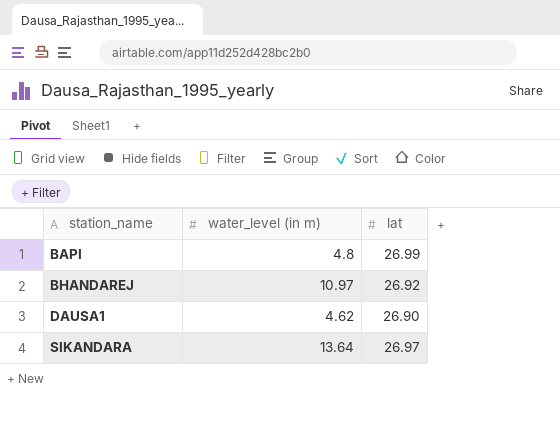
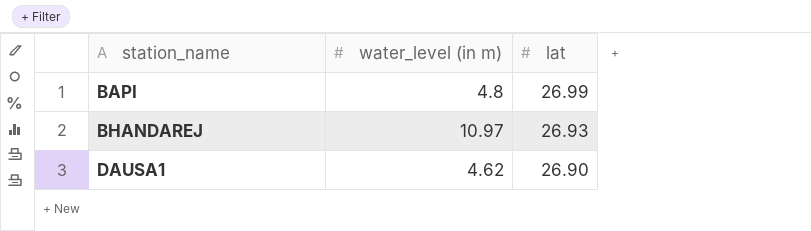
row SIKANDARA: 13.64 | 26.97 -> none
BHANDAREJ | lat: 26.92 -> 26.93

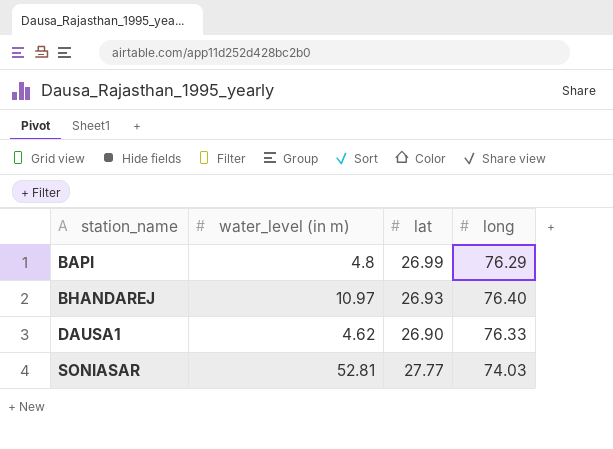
column long | position: none -> 4
row SONIASAR: none -> 52.81 | 27.77 | 74.03

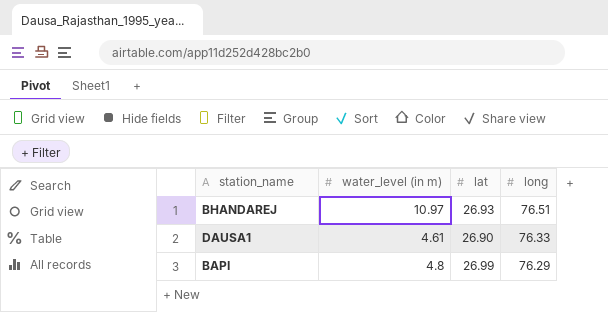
row order: station_name ascending -> long descending
row SONIASAR: 52.81 | 27.77 | 74.03 -> none
BHANDAREJ | long: 76.40 -> 76.51
DAUSA1 | water_level (in m): 4.62 -> 4.61

